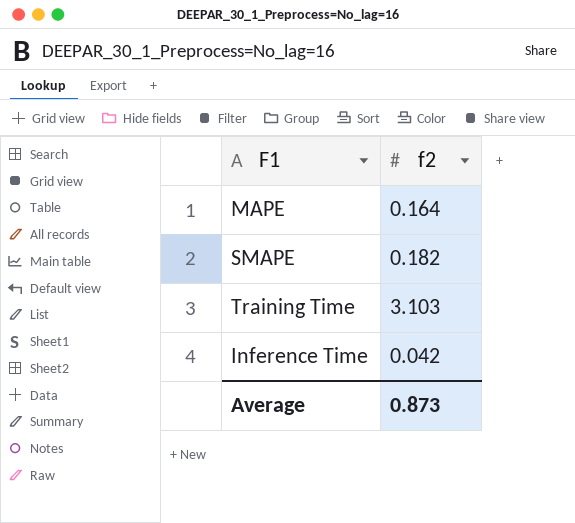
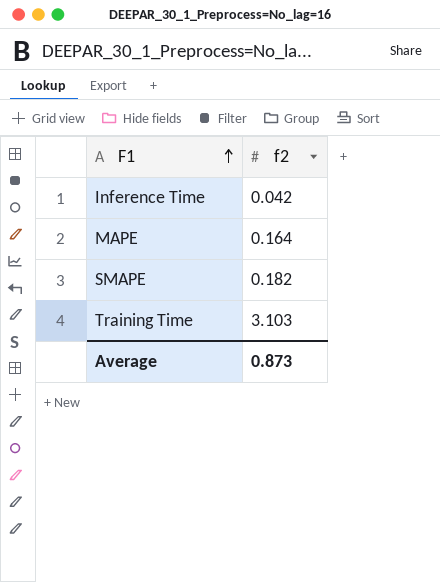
row order: none -> F1 ascending

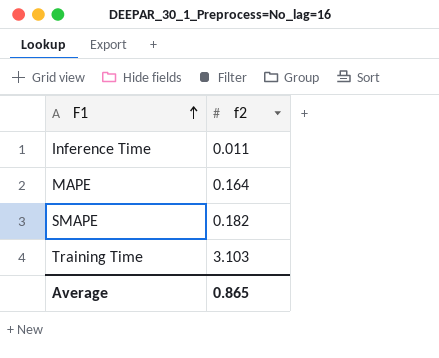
Inference Time | f2: 0.042 -> 0.011
Average | f2: 0.873 -> 0.865

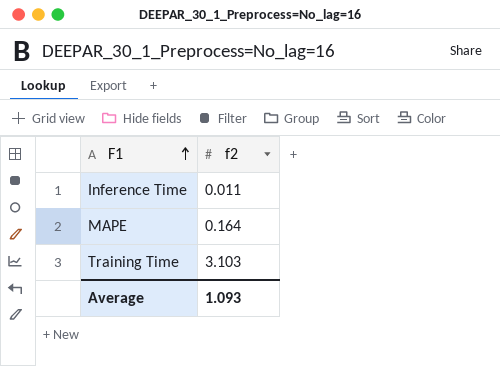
row SMAPE: 0.182 -> none
Average | f2: 0.865 -> 1.093

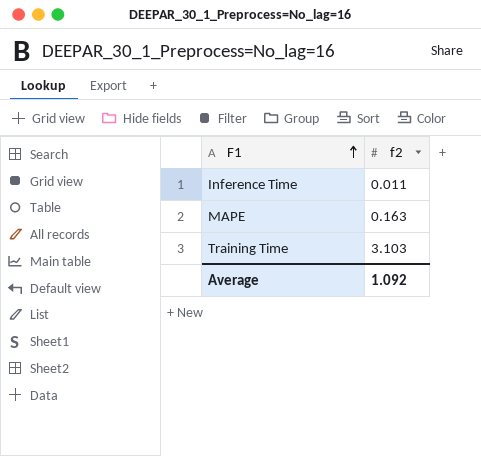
MAPE | f2: 0.164 -> 0.163
Average | f2: 1.093 -> 1.092

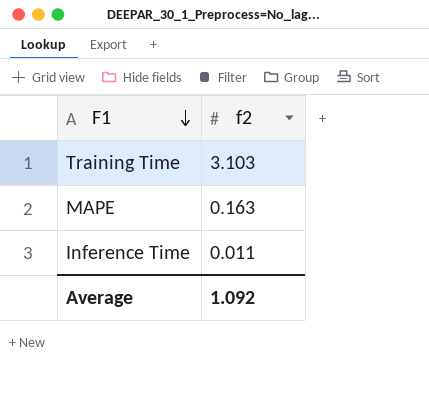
row order: F1 ascending -> F1 descending

